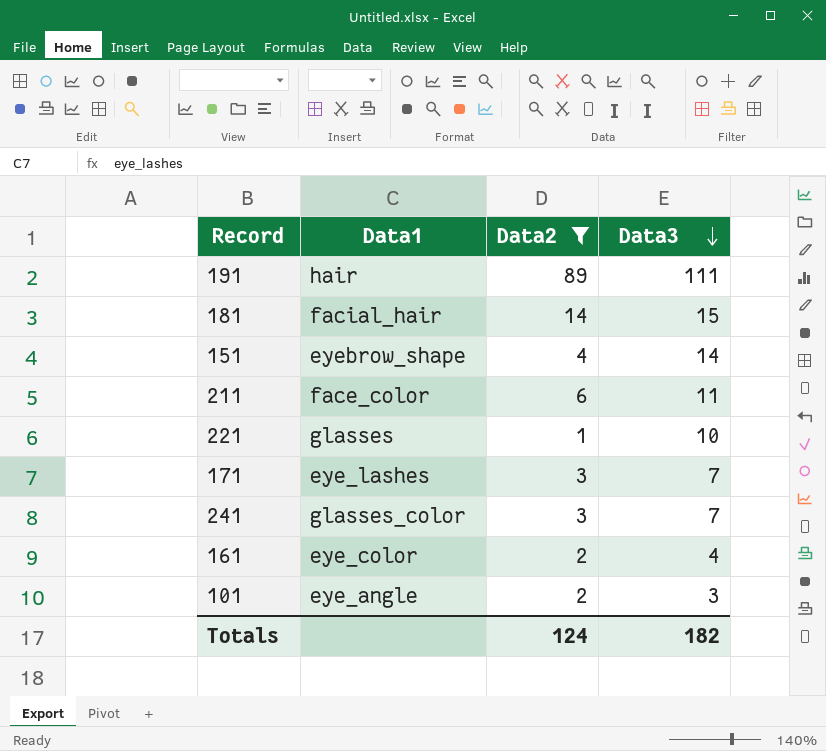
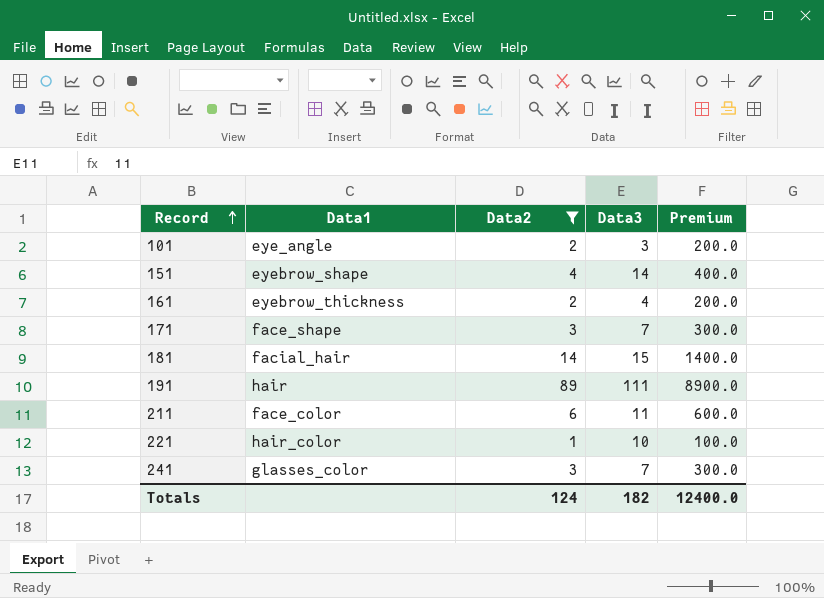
row order: Data3 descending -> Record ascending
column Premium | formula: none -> [Data2] * 100
161 | Data1: eye_color -> eyebrow_thickness
171 | Data1: eye_lashes -> face_shape
221 | Data1: glasses -> hair_color

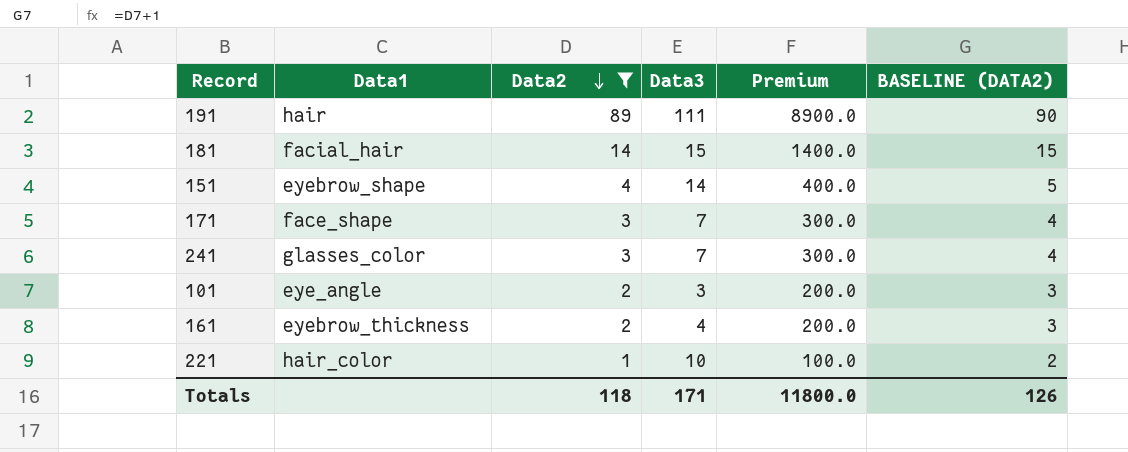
row order: Record ascending -> Data2 descending
column BASELINE (DATA2) | formula: none -> [Data2] + 1
row 211: face_color | 6 | 11 | 600.0 -> none
Totals | Data2: 124 -> 118
Totals | Data3: 182 -> 171
Totals | Premium: 12400.0 -> 11800.0

